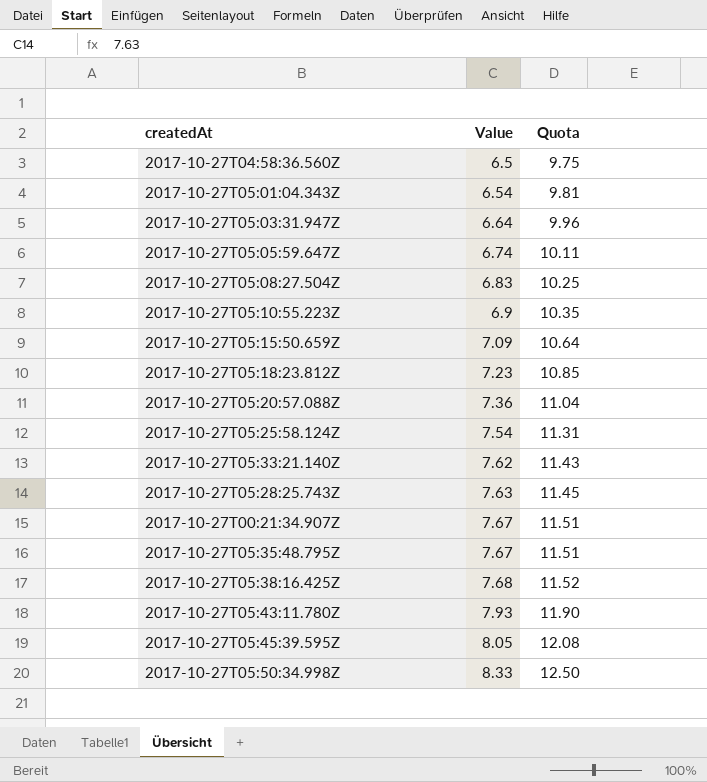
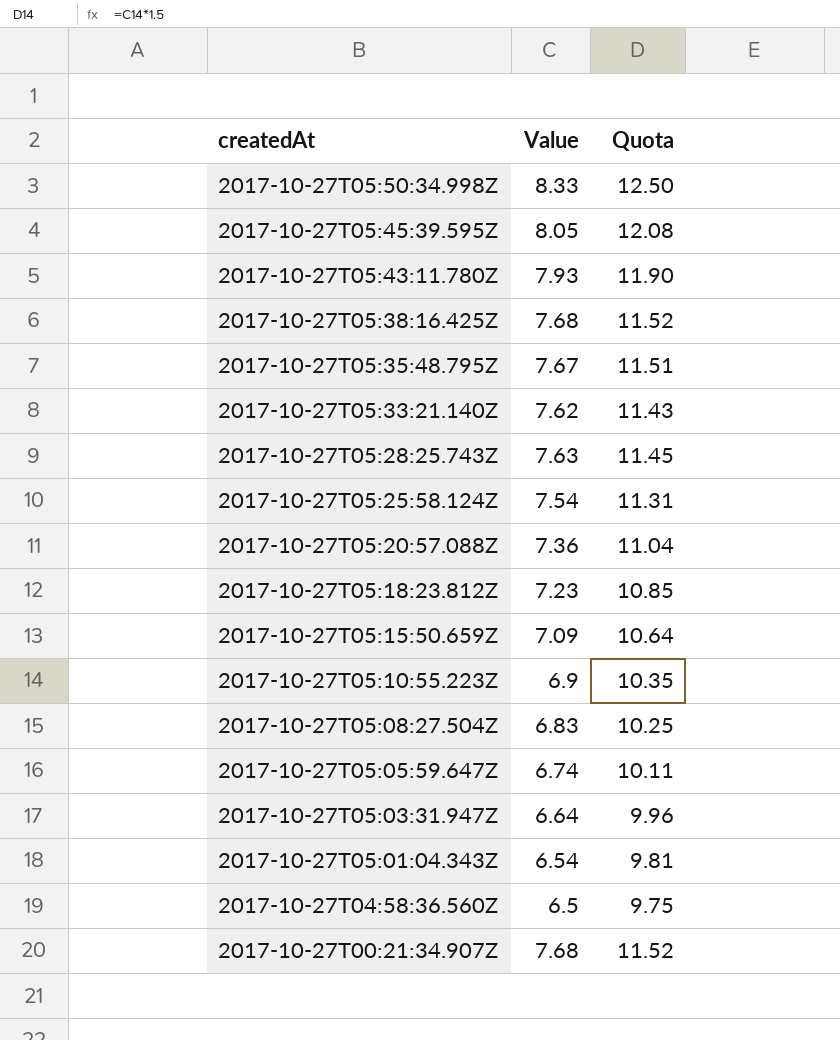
row order: Value ascending -> createdAt descending
2017-10-27T00:21:34.907Z | Value: 7.67 -> 7.68
2017-10-27T00:21:34.907Z | Quota: 11.51 -> 11.52

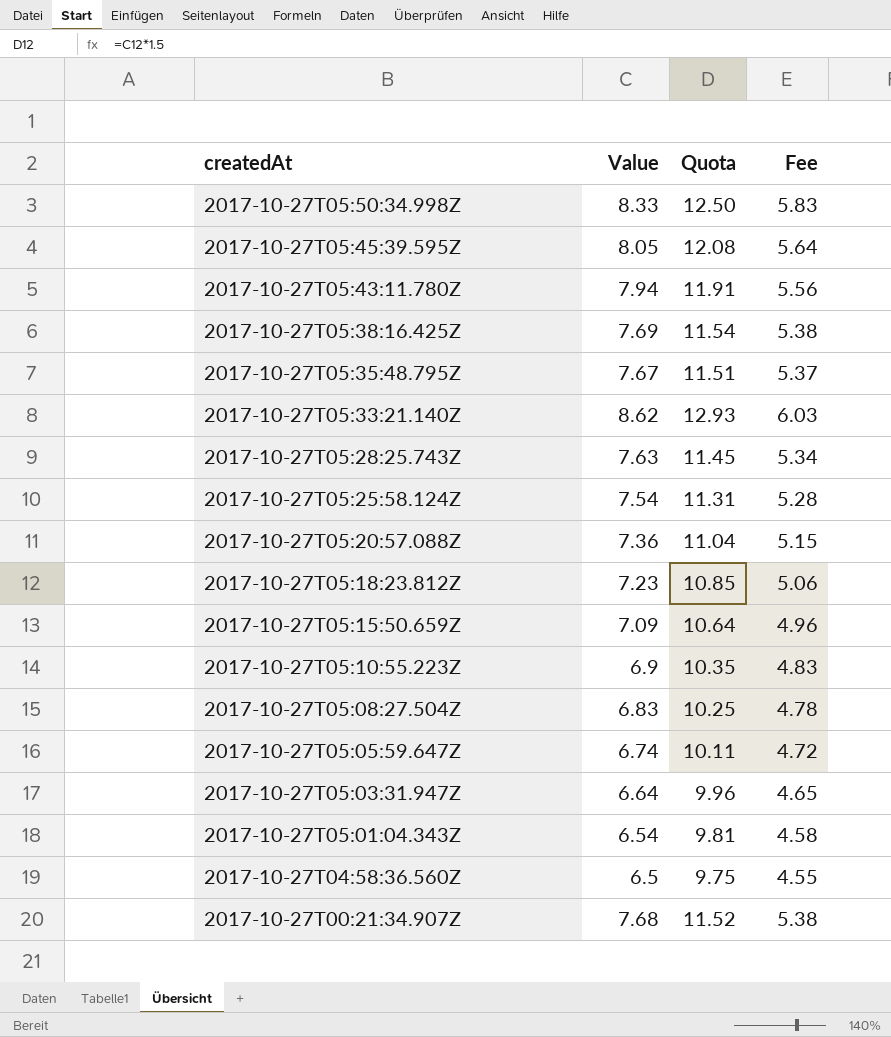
column Fee | formula: none -> [Value] * 0.7
2017-10-27T05:43:11.780Z | Value: 7.93 -> 7.94
2017-10-27T05:43:11.780Z | Quota: 11.90 -> 11.91
2017-10-27T05:38:16.425Z | Value: 7.68 -> 7.69
2017-10-27T05:38:16.425Z | Quota: 11.52 -> 11.54
2017-10-27T05:33:21.140Z | Value: 7.62 -> 8.62
2017-10-27T05:33:21.140Z | Quota: 11.43 -> 12.93

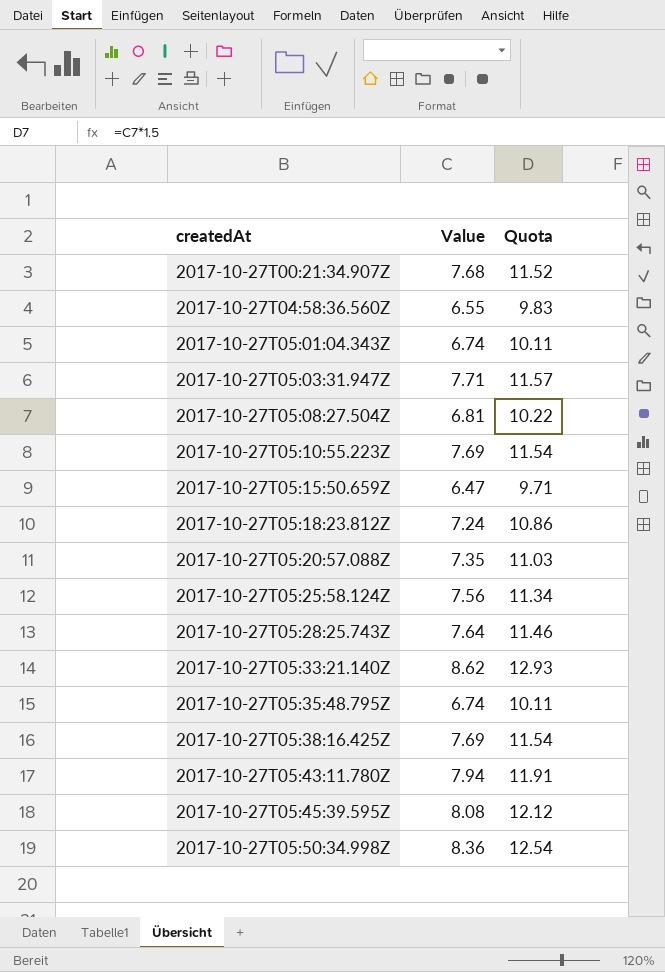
row order: createdAt descending -> createdAt ascending
column Fee | formula: [Value] * 0.7 -> none
row 2017-10-27T05:05:59.647Z: 6.74 | 10.11 | 4.72 -> none
2017-10-27T04:58:36.560Z | Value: 6.5 -> 6.55
2017-10-27T04:58:36.560Z | Quota: 9.75 -> 9.83
2017-10-27T05:01:04.343Z | Value: 6.54 -> 6.74
2017-10-27T05:01:04.343Z | Quota: 9.81 -> 10.11
2017-10-27T05:03:31.947Z | Value: 6.64 -> 7.71
2017-10-27T05:03:31.947Z | Quota: 9.96 -> 11.57
2017-10-27T05:08:27.504Z | Value: 6.83 -> 6.81
2017-10-27T05:08:27.504Z | Quota: 10.25 -> 10.22
2017-10-27T05:10:55.223Z | Value: 6.9 -> 7.69
2017-10-27T05:10:55.223Z | Quota: 10.35 -> 11.54
2017-10-27T05:15:50.659Z | Value: 7.09 -> 6.47
2017-10-27T05:15:50.659Z | Quota: 10.64 -> 9.71
2017-10-27T05:18:23.812Z | Value: 7.23 -> 7.24
2017-10-27T05:18:23.812Z | Quota: 10.85 -> 10.86
2017-10-27T05:20:57.088Z | Value: 7.36 -> 7.35
2017-10-27T05:20:57.088Z | Quota: 11.04 -> 11.03
2017-10-27T05:25:58.124Z | Value: 7.54 -> 7.56
2017-10-27T05:25:58.124Z | Quota: 11.31 -> 11.34
2017-10-27T05:28:25.743Z | Value: 7.63 -> 7.64
2017-10-27T05:28:25.743Z | Quota: 11.45 -> 11.46
2017-10-27T05:35:48.795Z | Value: 7.67 -> 6.74
2017-10-27T05:35:48.795Z | Quota: 11.51 -> 10.11
2017-10-27T05:45:39.595Z | Value: 8.05 -> 8.08
2017-10-27T05:45:39.595Z | Quota: 12.08 -> 12.12
2017-10-27T05:50:34.998Z | Value: 8.33 -> 8.36
2017-10-27T05:50:34.998Z | Quota: 12.50 -> 12.54

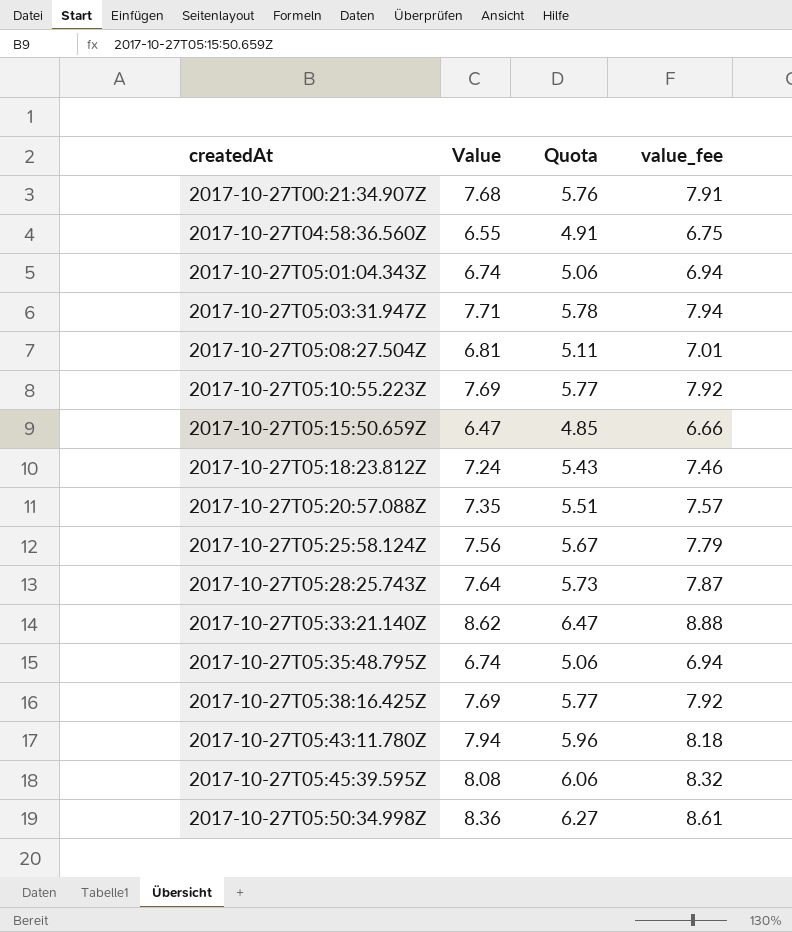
column Quota | formula: [Value] * 1.5 -> [Value] * 0.75
column value_fee | formula: none -> [Value] * 1.03

